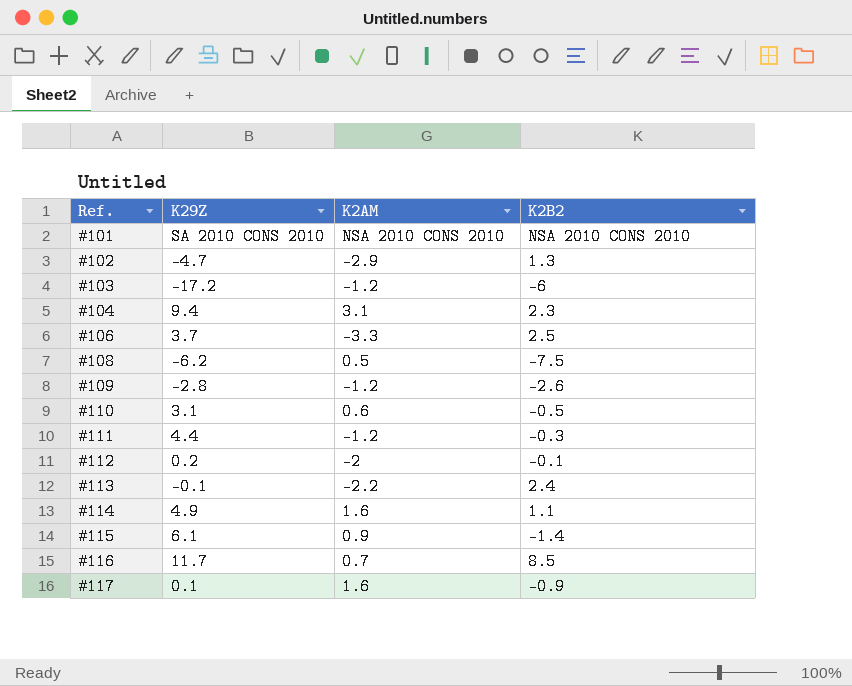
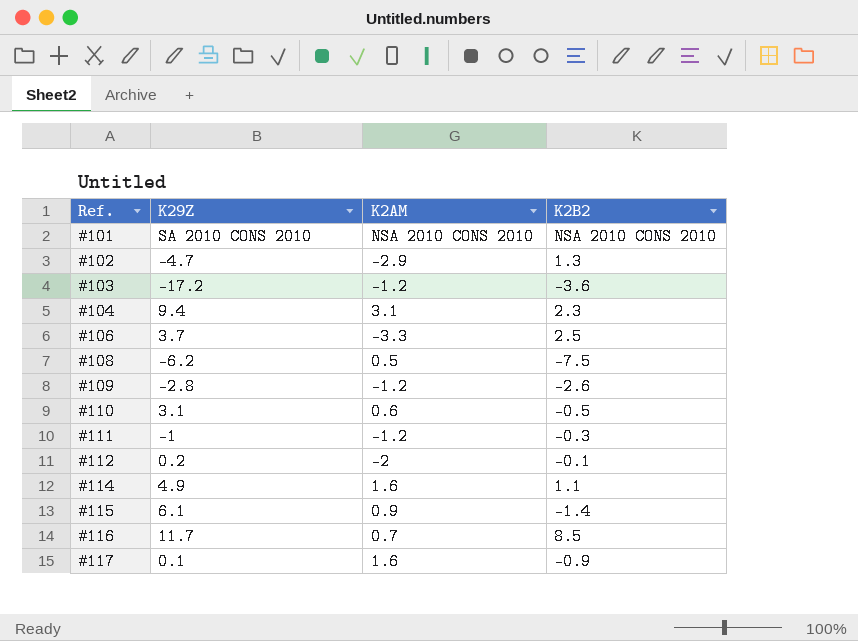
row #113: -0.1 | -2.2 | 2.4 -> none
#103 | K2B2: -6 -> -3.6
#111 | K29Z: 4.4 -> -1

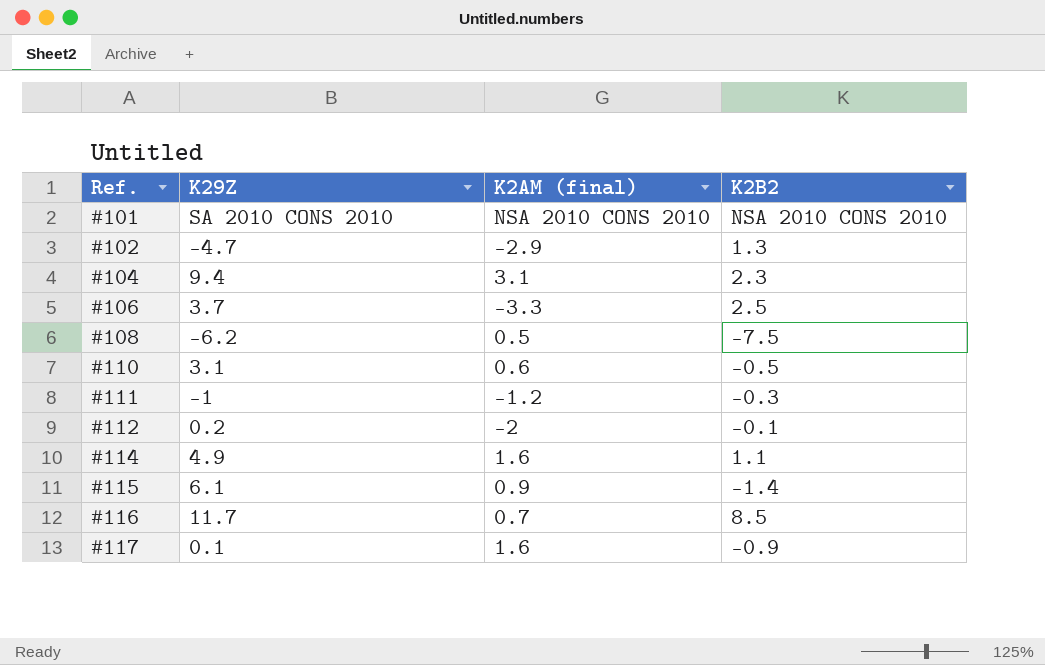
column name: K2AM -> K2AM (final)
row #103: -17.2 | -1.2 | -3.6 -> none
row #109: -2.8 | -1.2 | -2.6 -> none

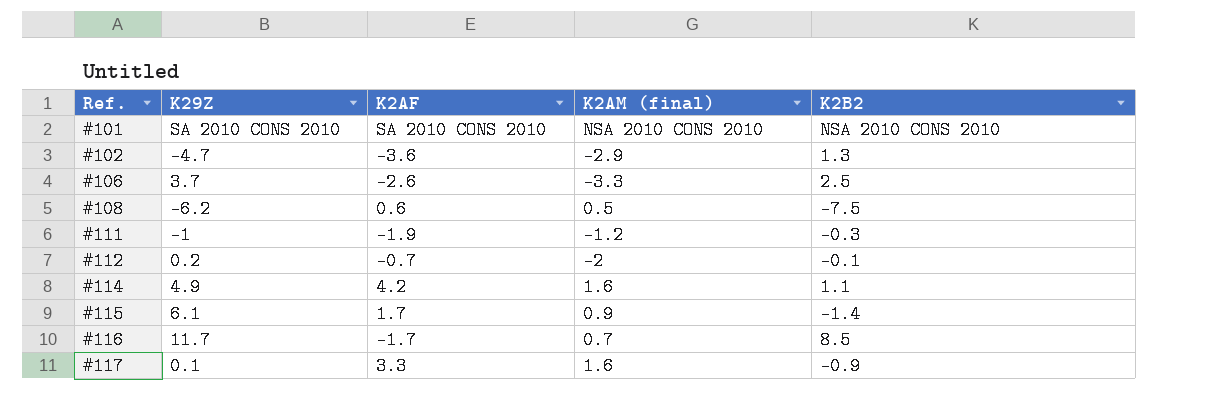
column K2AF | position: none -> 3
row #104: 9.4 | 3.1 | 2.3 -> none
row #110: 3.1 | 0.6 | -0.5 -> none

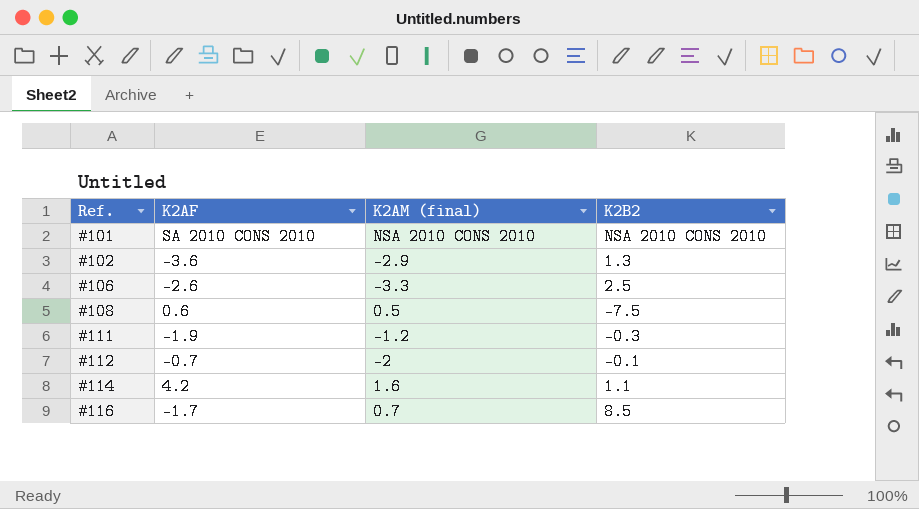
column K29Z | position: 2 -> none
row #115: 6.1 | 1.7 | 0.9 | -1.4 -> none
row #117: 0.1 | 3.3 | 1.6 | -0.9 -> none

